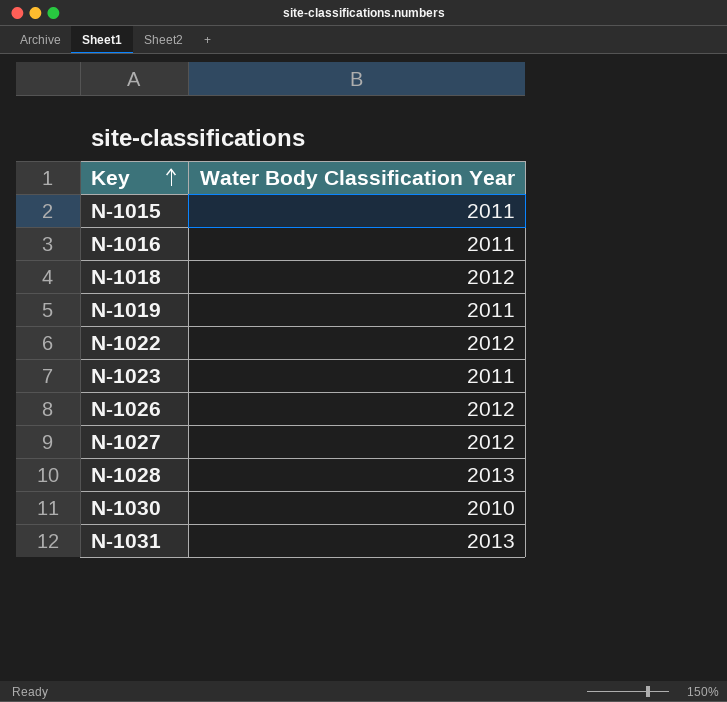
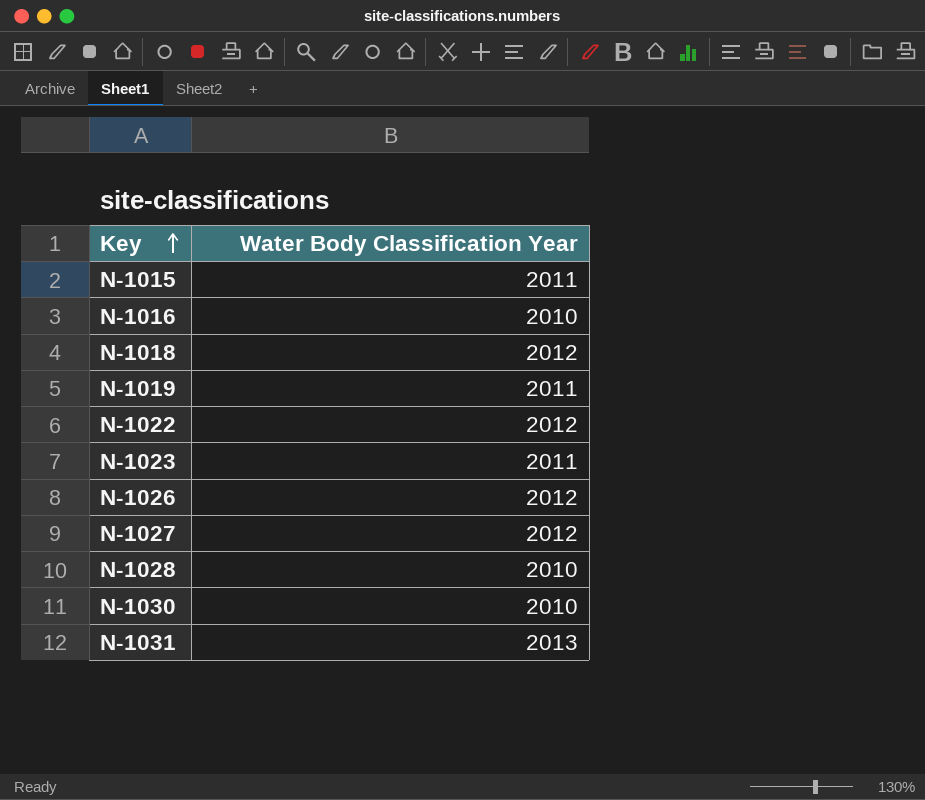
N-1016 | Water Body Classification Year: 2011 -> 2010
N-1028 | Water Body Classification Year: 2013 -> 2010

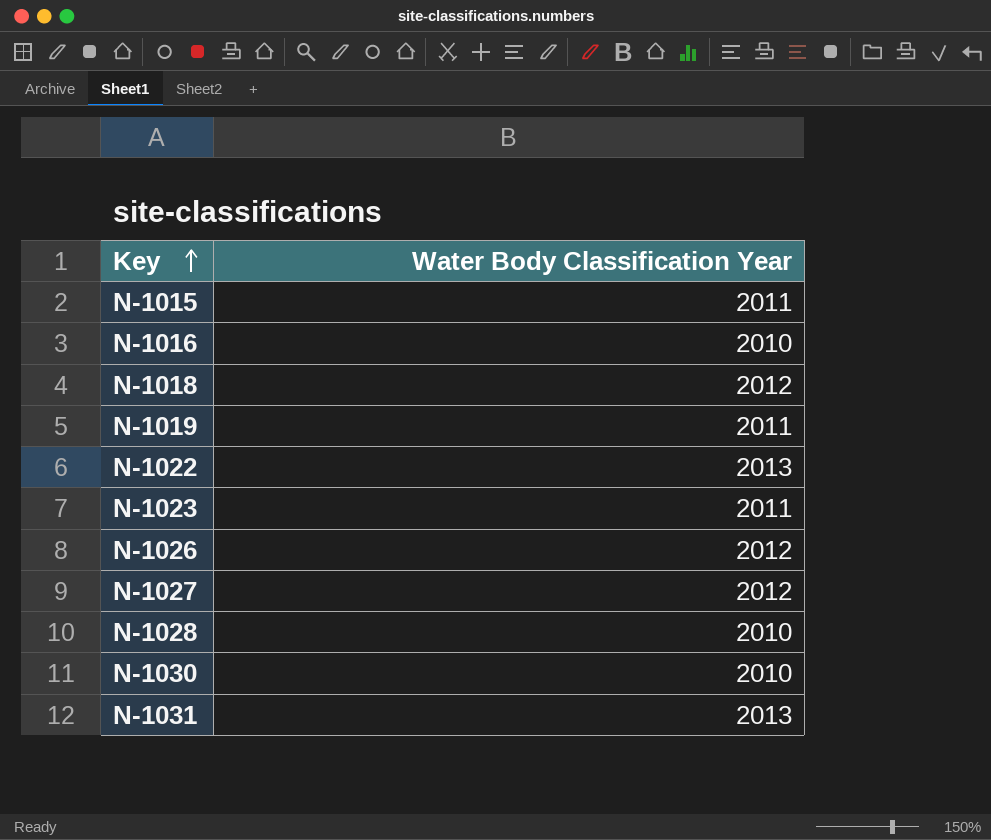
N-1022 | Water Body Classification Year: 2012 -> 2013

